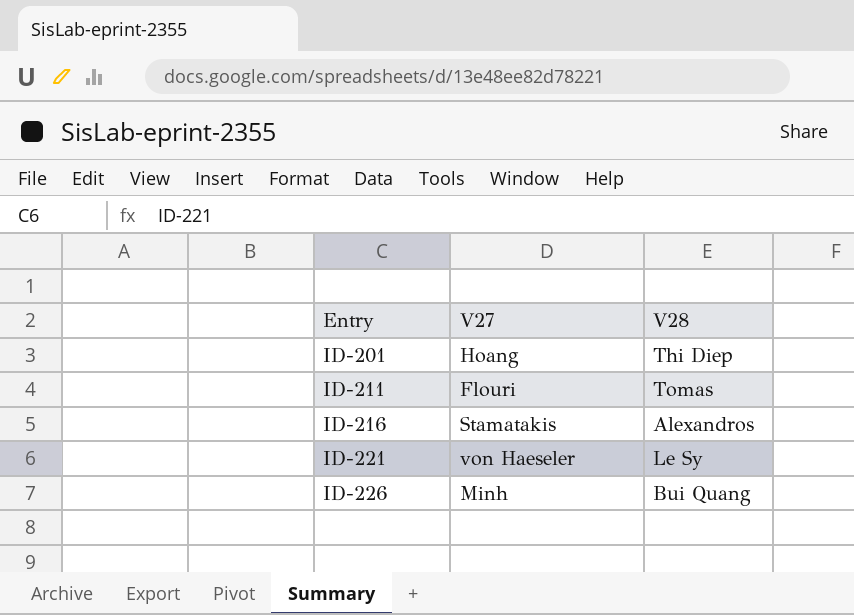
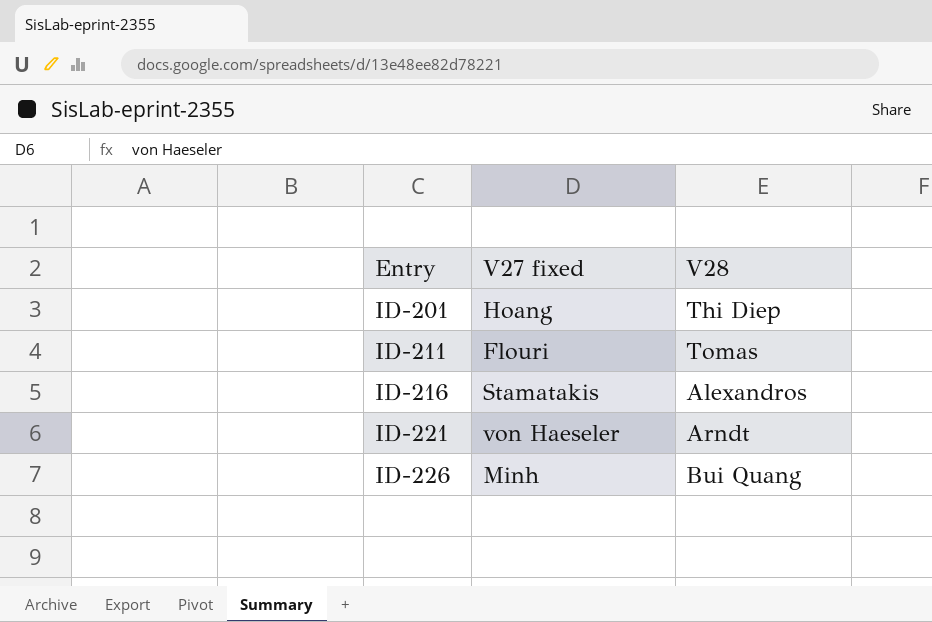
column name: V27 -> V27 fixed
ID-221 | V28: Le Sy -> Arndt

